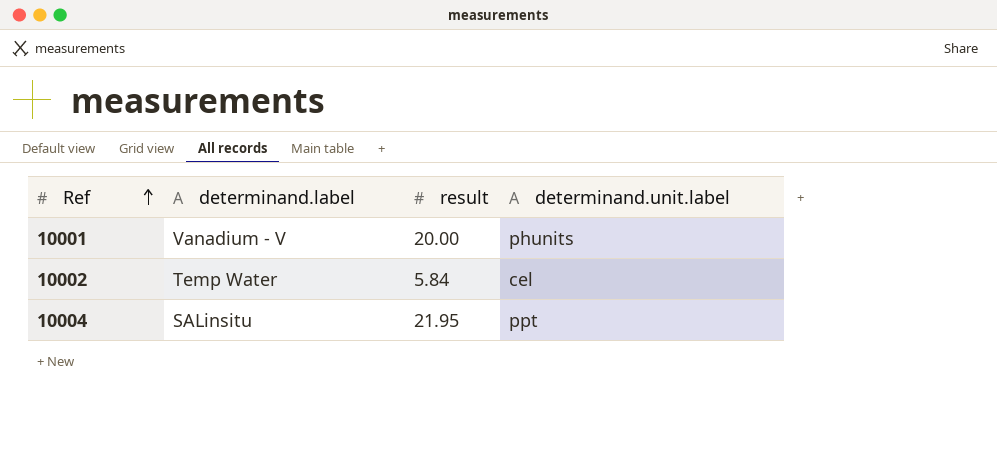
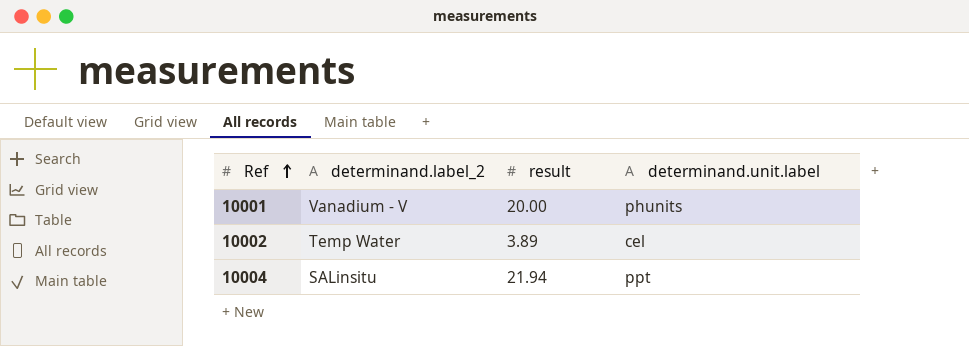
column name: determinand.label -> determinand.label_2
10002 | result: 5.84 -> 3.89
10004 | result: 21.95 -> 21.94

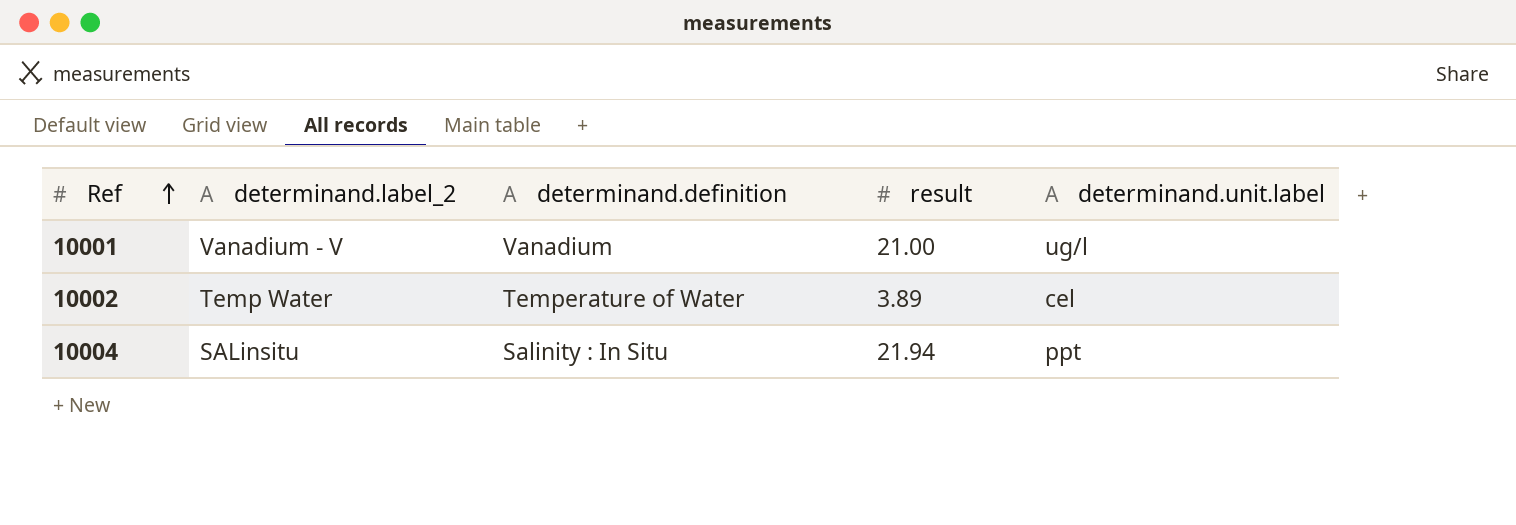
column determinand.definition | position: none -> 3
10001 | result: 20.00 -> 21.00
10001 | determinand.unit.label: phunits -> ug/l

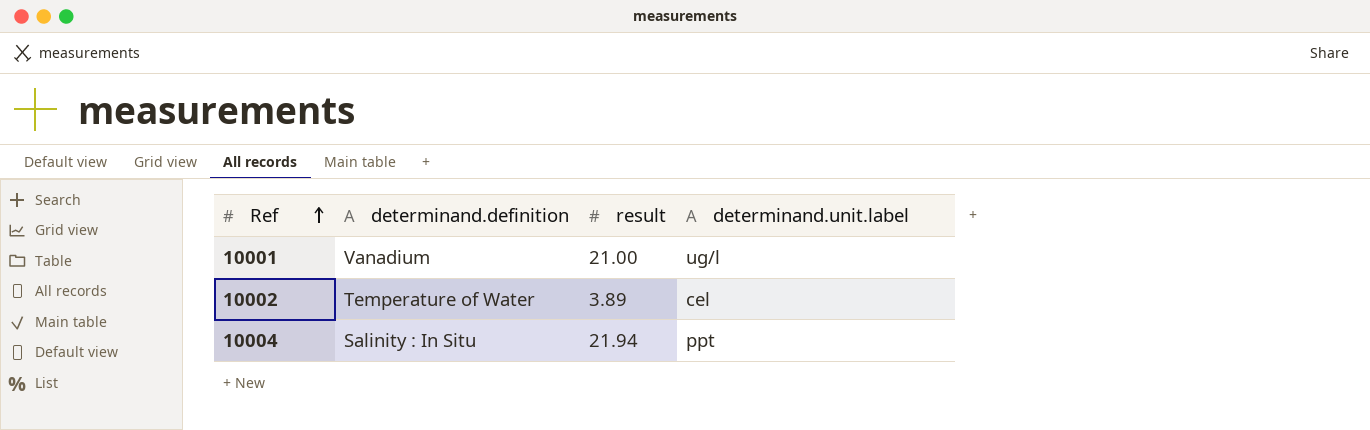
column determinand.label_2 | position: 2 -> none

